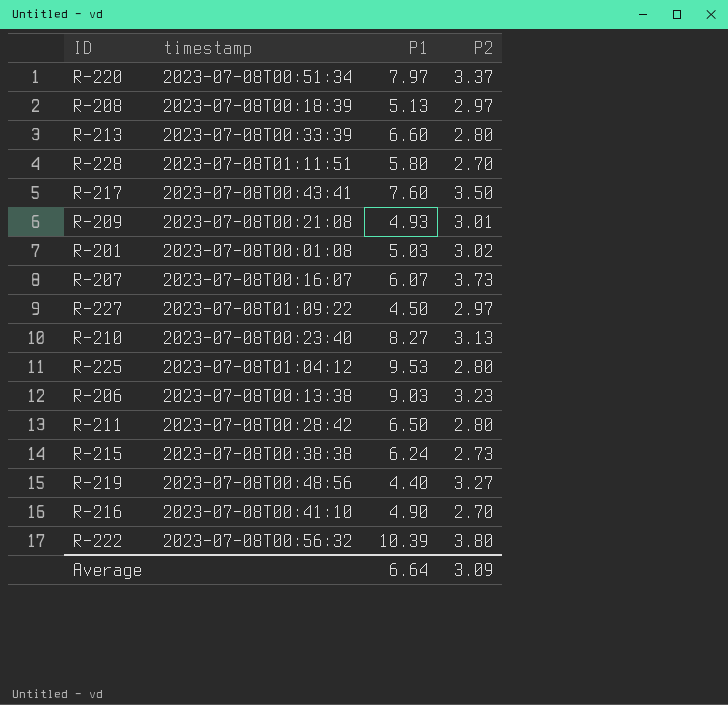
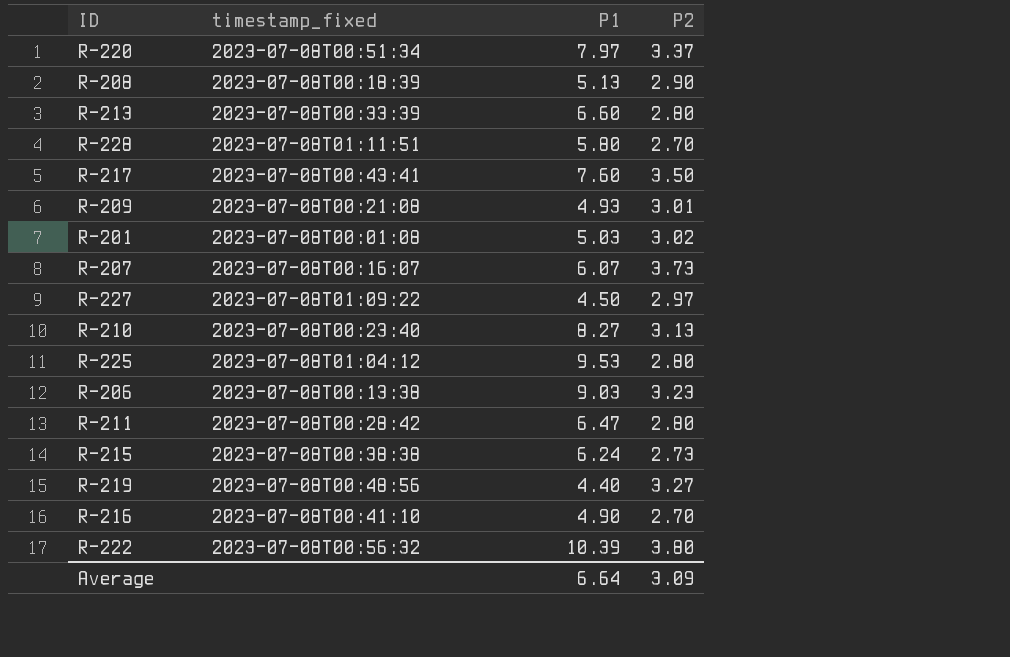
column name: timestamp -> timestamp_fixed
R-208 | P2: 2.97 -> 2.90
R-211 | P1: 6.50 -> 6.47

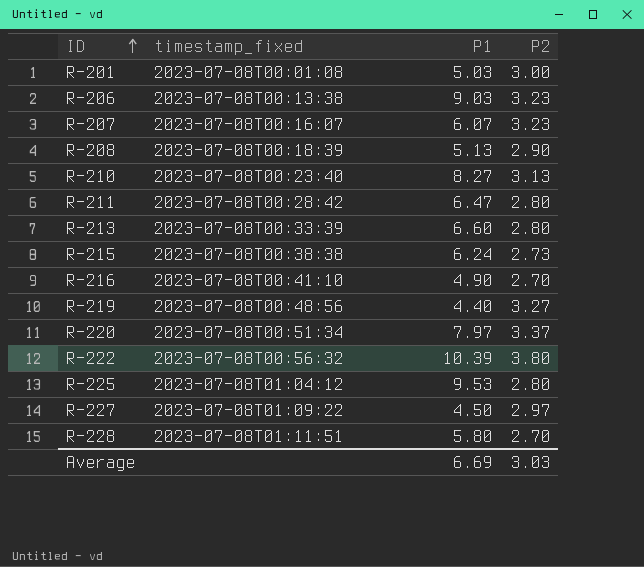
row order: none -> ID ascending
row R-217: 2023-07-08T00:43:41 | 7.60 | 3.50 -> none
row R-209: 2023-07-08T00:21:08 | 4.93 | 3.01 -> none
R-201 | P2: 3.02 -> 3.00
R-207 | P2: 3.73 -> 3.23
Average | P1: 6.64 -> 6.69
Average | P2: 3.09 -> 3.03

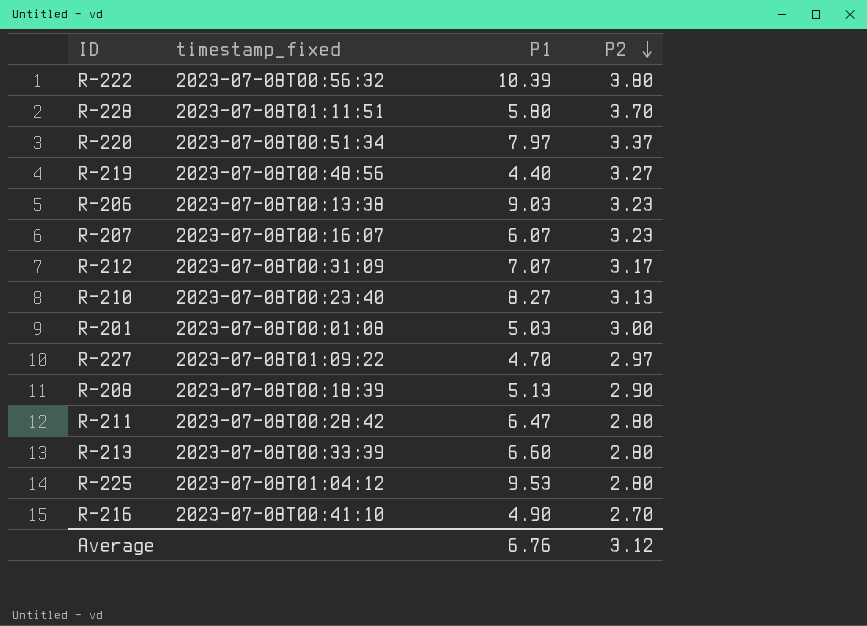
row order: ID ascending -> P2 descending
row R-215: 2023-07-08T00:38:38 | 6.24 | 2.73 -> none
R-228 | P2: 2.70 -> 3.70
row R-212: none -> 2023-07-08T00:31:09 | 7.07 | 3.17
R-227 | P1: 4.50 -> 4.70
Average | P1: 6.69 -> 6.76
Average | P2: 3.03 -> 3.12

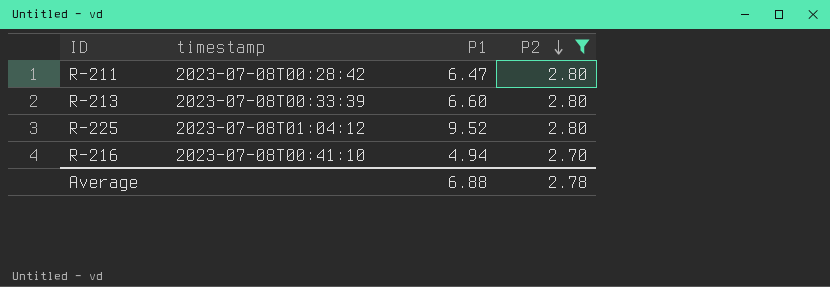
filter: none -> P2 <= 2.80
column name: timestamp_fixed -> timestamp
R-225 | P1: 9.53 -> 9.52
R-216 | P1: 4.90 -> 4.94
Average | P1: 6.76 -> 6.88
Average | P2: 3.12 -> 2.78

